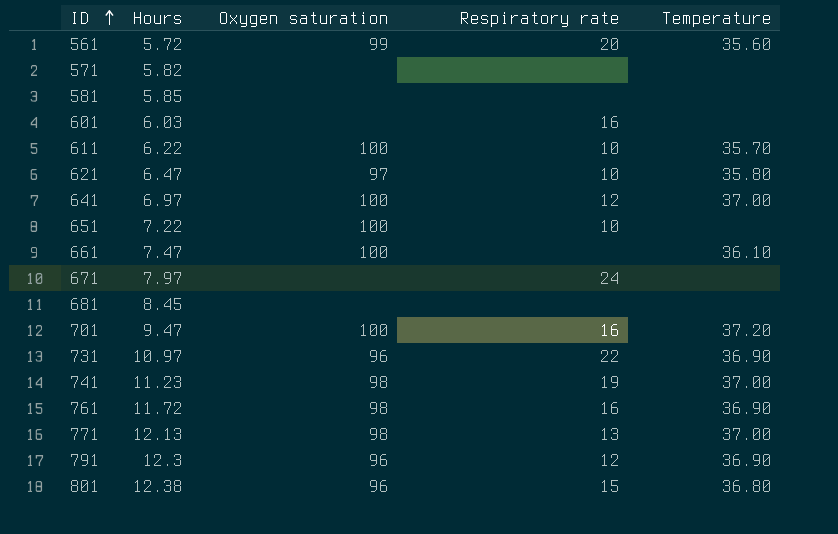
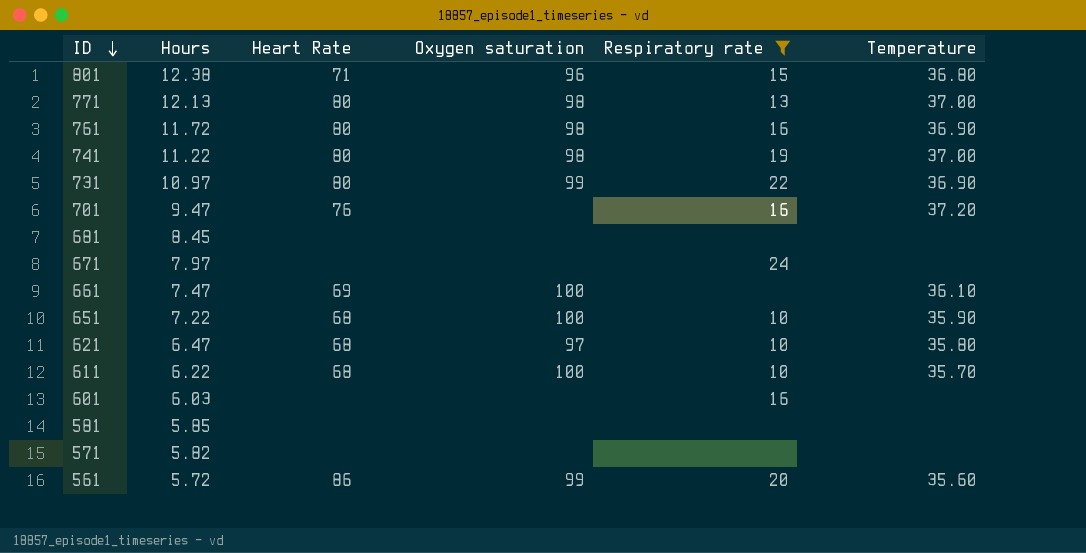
filter: none -> Respiratory rate != 12
row order: ID ascending -> ID descending
column Heart Rate | position: none -> 3
741 | Hours: 11.23 -> 11.22
731 | Oxygen saturation: 96 -> 99
701 | Oxygen saturation: 100 -> none
651 | Temperature: none -> 35.90

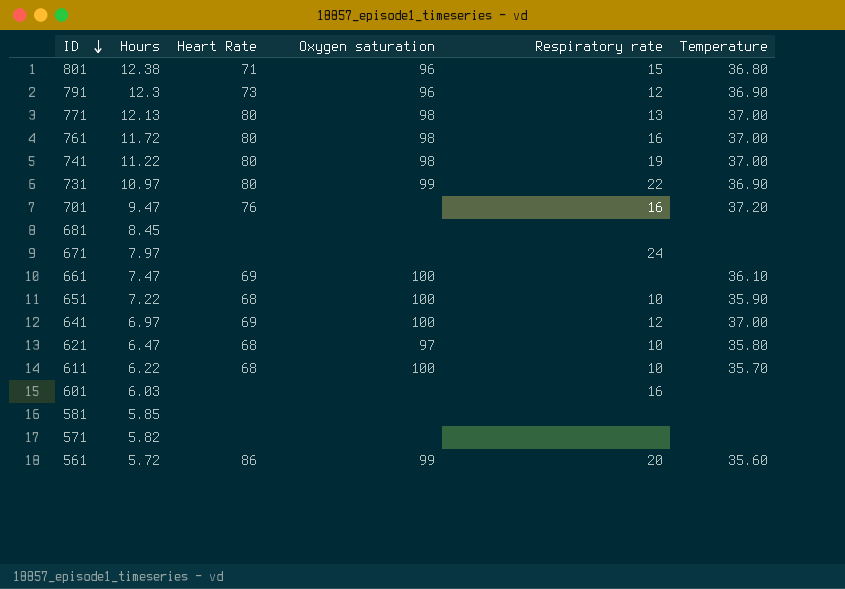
filter: Respiratory rate != 12 -> none
761 | Temperature: 36.90 -> 37.00

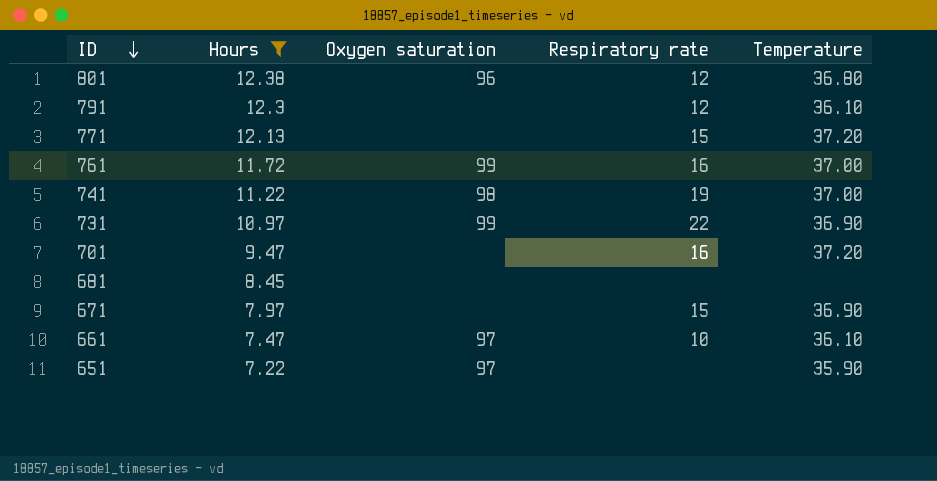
filter: none -> Hours >= 7.22
column Heart Rate | position: 3 -> none
801 | Respiratory rate: 15 -> 12
791 | Oxygen saturation: 96 -> none
791 | Temperature: 36.90 -> 36.10
771 | Oxygen saturation: 98 -> none
771 | Respiratory rate: 13 -> 15
771 | Temperature: 37.00 -> 37.20
761 | Oxygen saturation: 98 -> 99
671 | Respiratory rate: 24 -> 15
671 | Temperature: none -> 36.90
661 | Oxygen saturation: 100 -> 97
661 | Respiratory rate: none -> 10
651 | Oxygen saturation: 100 -> 97
651 | Respiratory rate: 10 -> none

